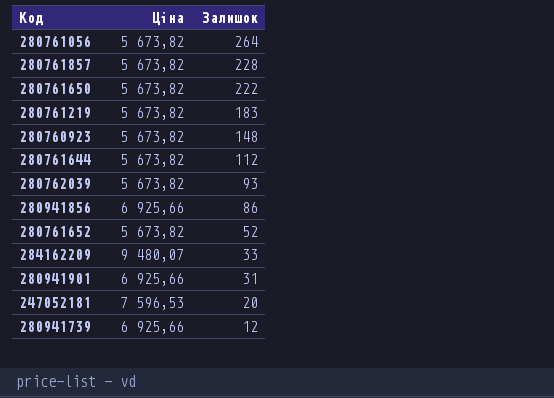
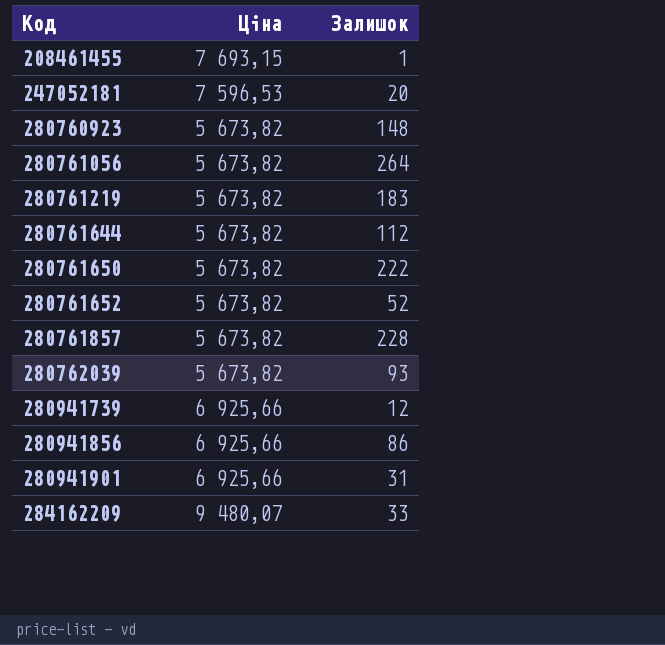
row order: Залишок descending -> Код ascending
row 208461455: none -> 7 693,15 | 1

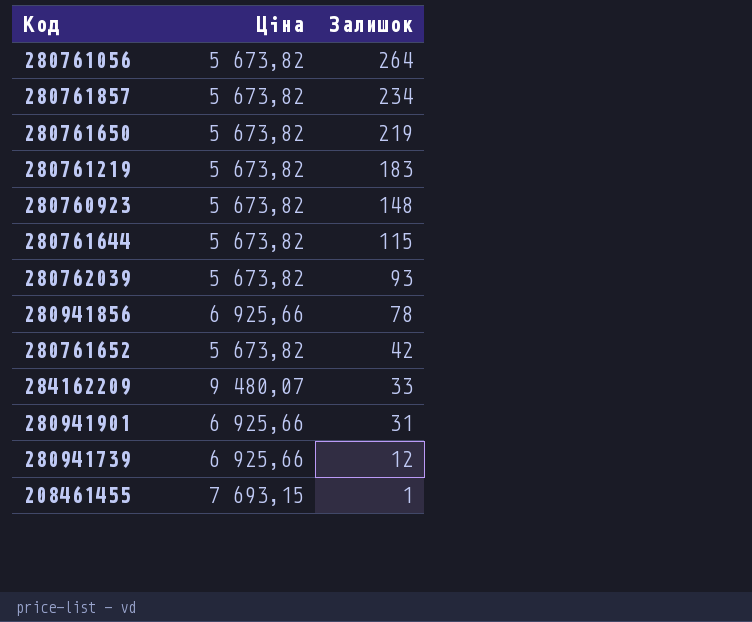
row order: Код ascending -> Залишок descending
row 247052181: 7 596,53 | 20 -> none
280761857 | Залишок: 228 -> 234
280761650 | Залишок: 222 -> 219
280761644 | Залишок: 112 -> 115
280941856 | Залишок: 86 -> 78
280761652 | Залишок: 52 -> 42

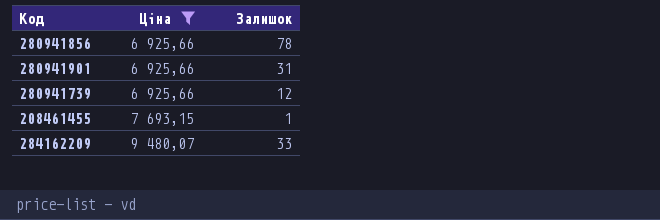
filter: none -> Ціна != 5 673,82
row order: Залишок descending -> Ціна ascending

